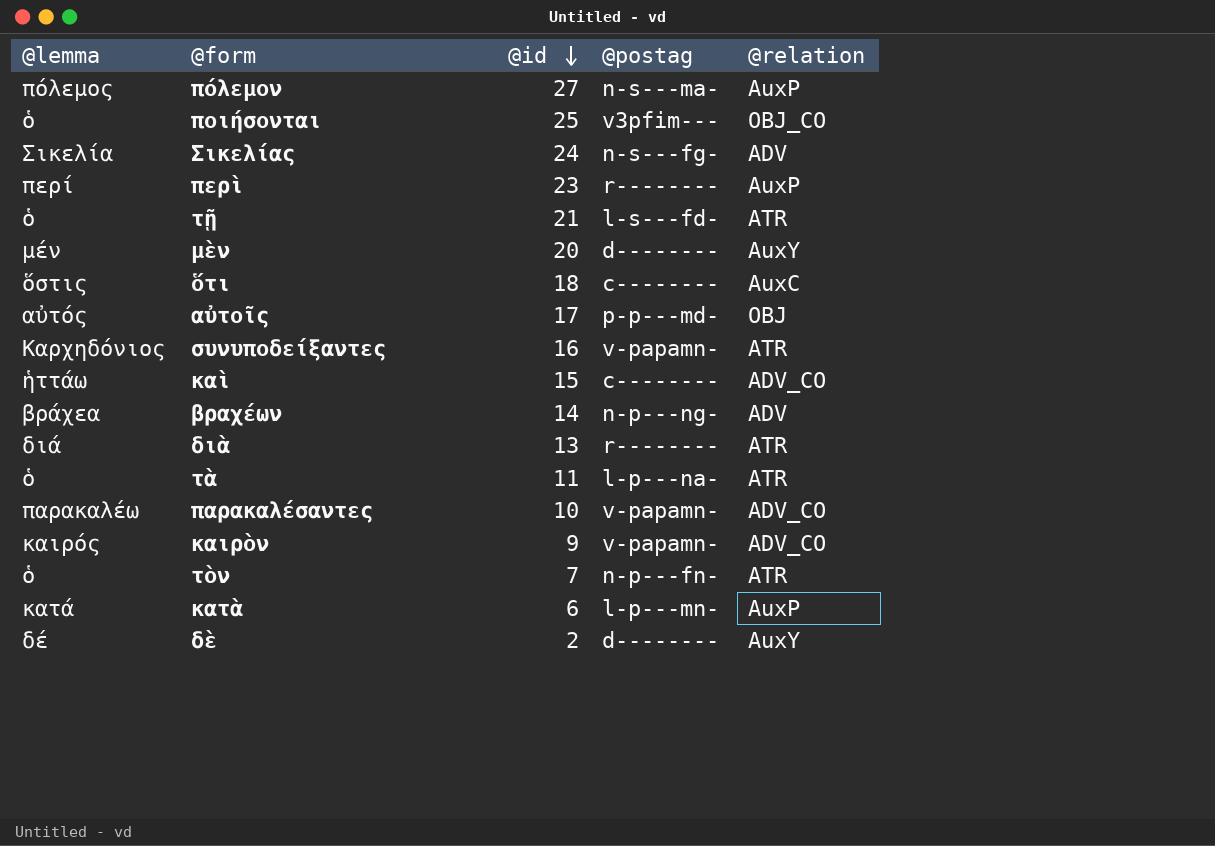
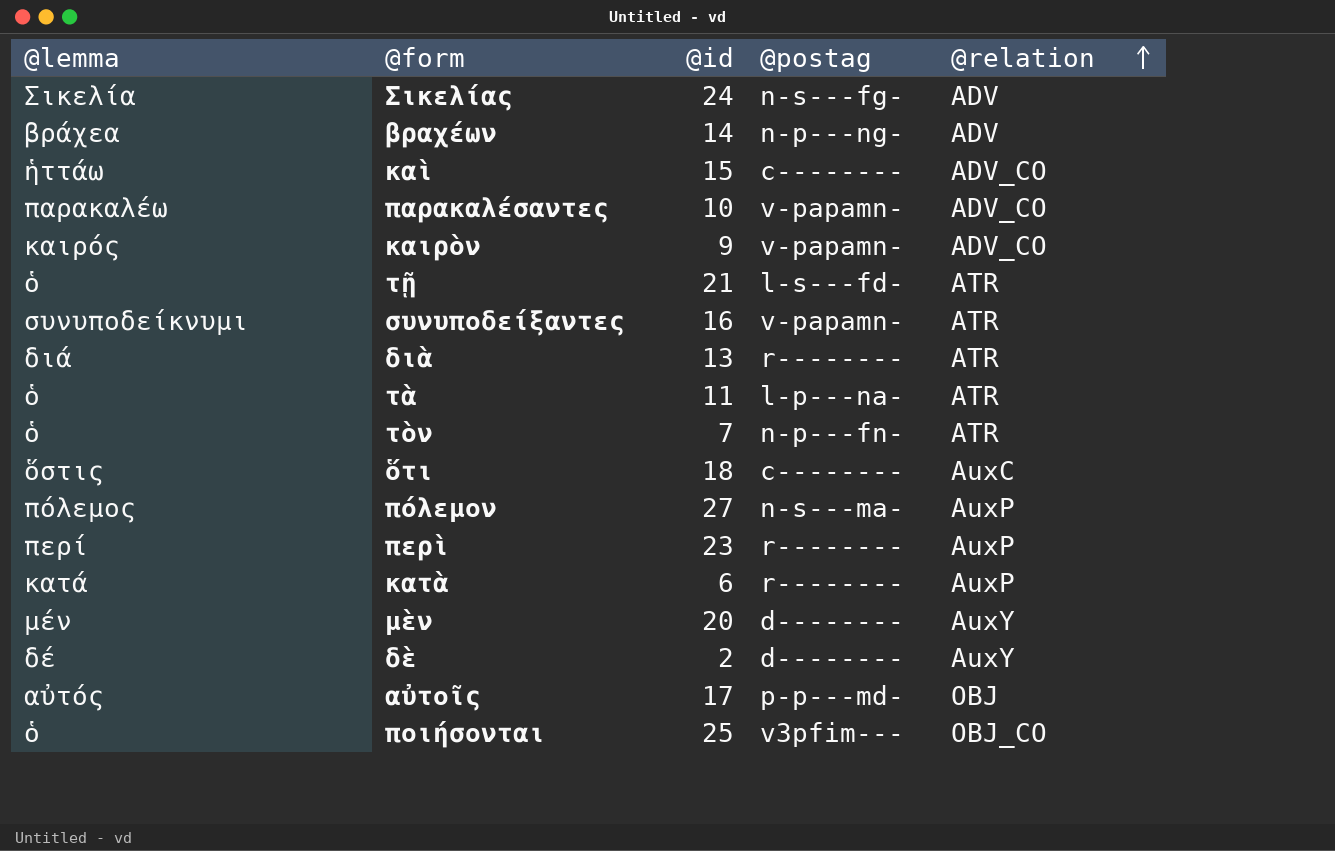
row order: @id descending -> @relation ascending
συνυποδείξαντες | @lemma: Καρχηδόνιος -> συνυποδείκνυμι
κατὰ | @postag: l-p---mn- -> r--------

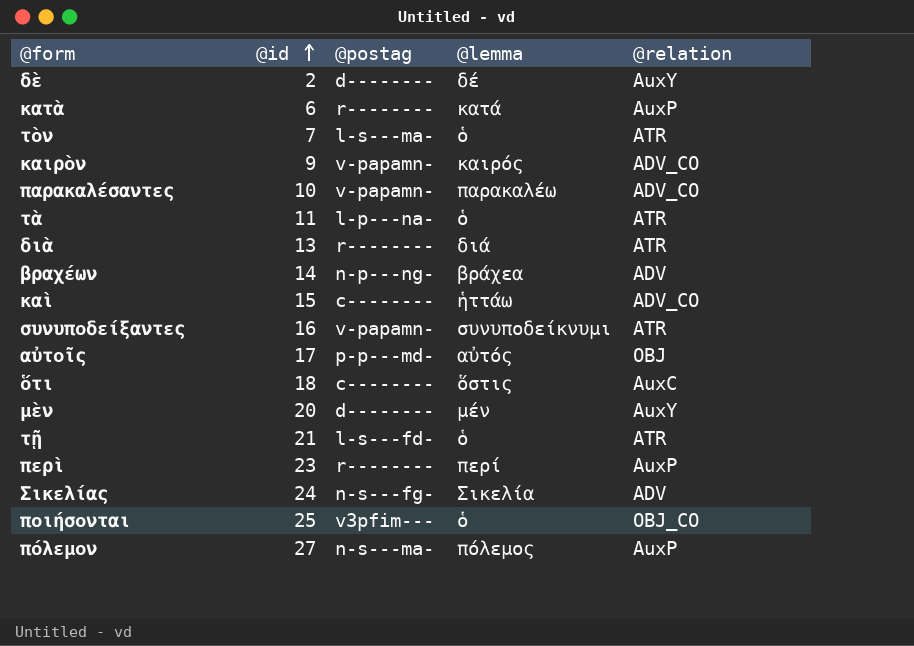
row order: @relation ascending -> @id ascending
column @lemma | position: 1 -> 4
τὸν | @postag: n-p---fn- -> l-s---ma-

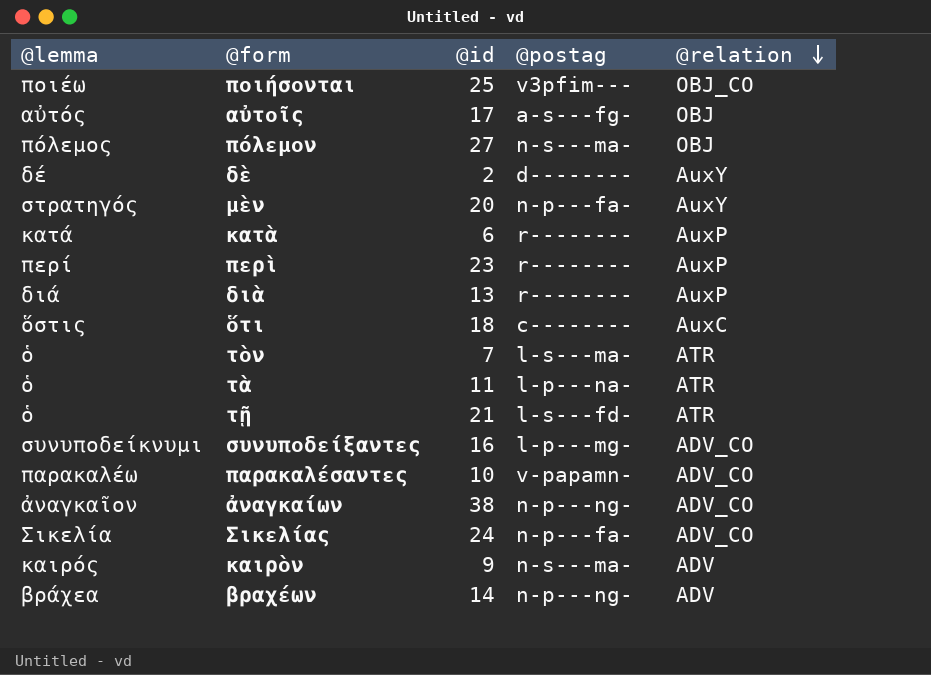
row order: @id ascending -> @relation descending
column @lemma | position: 4 -> 1
row καὶ: 15 | c-------- | ἡττάω | ADV_CO -> none
ποιήσονται | @lemma: ὁ -> ποιέω
αὐτοῖς | @postag: p-p---md- -> a-s---fg-
πόλεμον | @relation: AuxP -> OBJ
μὲν | @lemma: μέν -> στρατηγός
μὲν | @postag: d-------- -> n-p---fa-
διὰ | @relation: ATR -> AuxP
συνυποδείξαντες | @postag: v-papamn- -> l-p---mg-
συνυποδείξαντες | @relation: ATR -> ADV_CO
row ἀναγκαίων: none -> ἀναγκαῖον | 38 | n-p---ng- | ADV_CO
Σικελίας | @postag: n-s---fg- -> n-p---fa-
Σικελίας | @relation: ADV -> ADV_CO
καιρὸν | @postag: v-papamn- -> n-s---ma-
καιρὸν | @relation: ADV_CO -> ADV

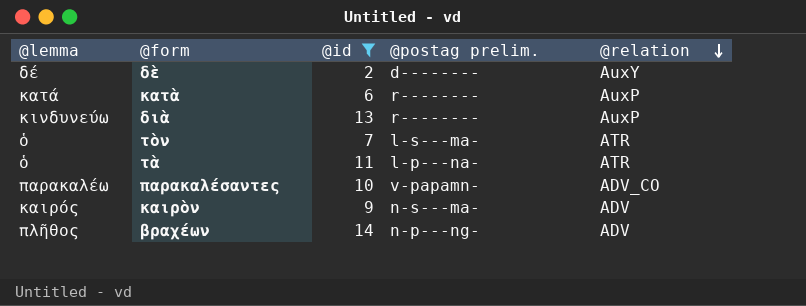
filter: none -> @id <= 14
column name: @postag -> @postag prelim.
διὰ | @lemma: διά -> κινδυνεύω
βραχέων | @lemma: βράχεα -> πλῆθος

